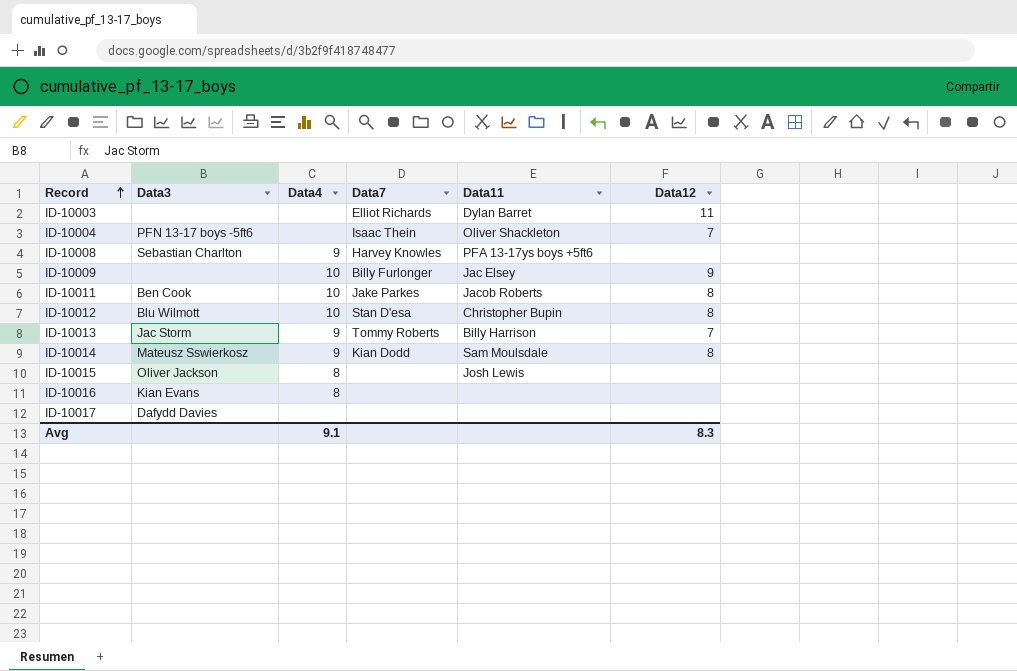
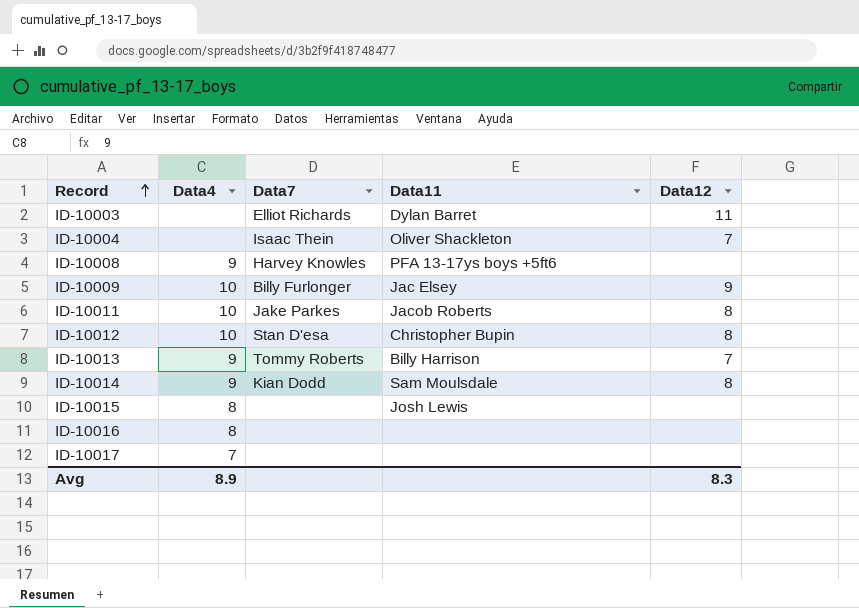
column Data3 | position: 2 -> none
ID-10017 | Data4: none -> 7
Avg | Data4: 9.1 -> 8.9

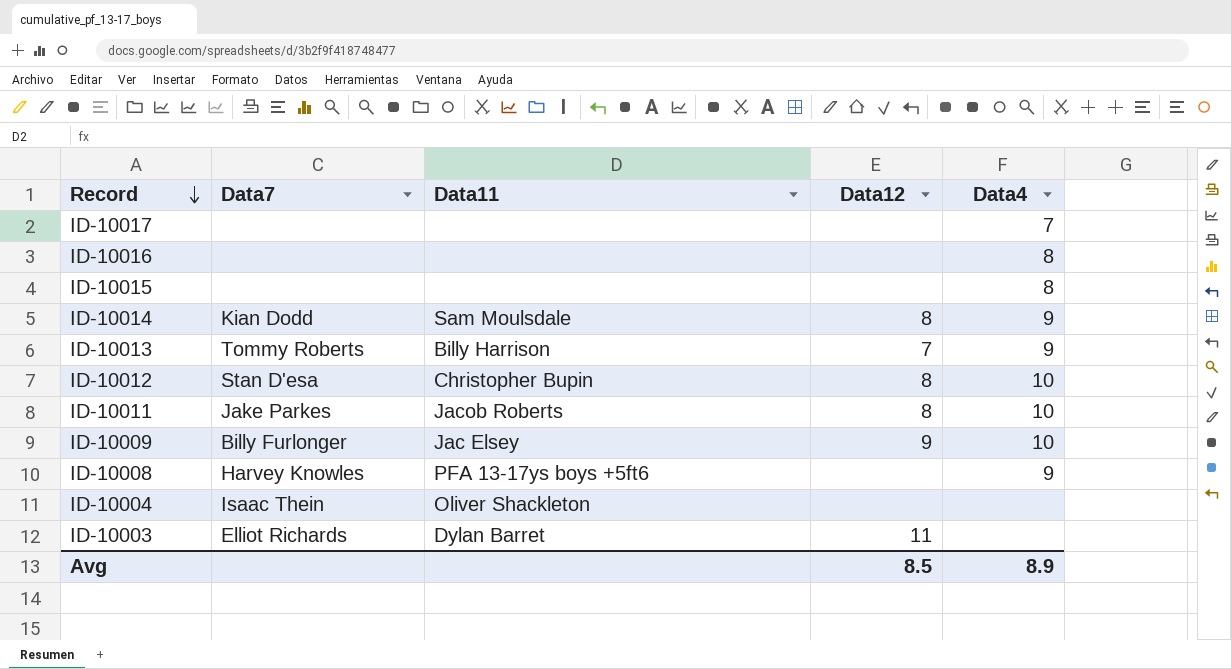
row order: Record ascending -> Record descending
column Data4 | position: 2 -> 5
ID-10015 | Data11: Josh Lewis -> none
ID-10004 | Data12: 7 -> none
Avg | Data12: 8.3 -> 8.5

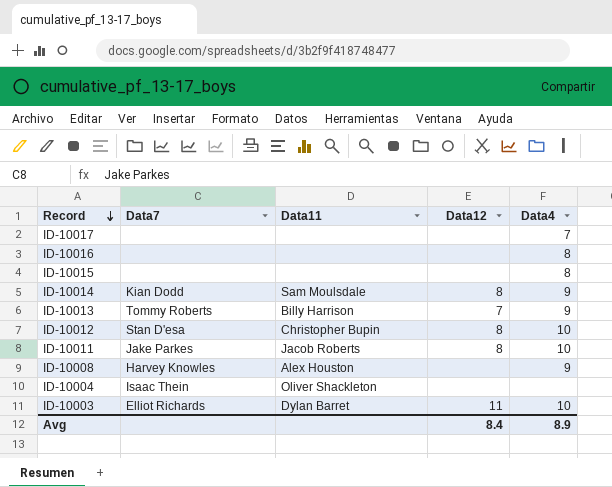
row ID-10009: Billy Furlonger | Jac Elsey | 9 | 10 -> none
ID-10008 | Data11: PFA 13-17ys boys +5ft6 -> Alex Houston
ID-10003 | Data4: none -> 10
Avg | Data12: 8.5 -> 8.4

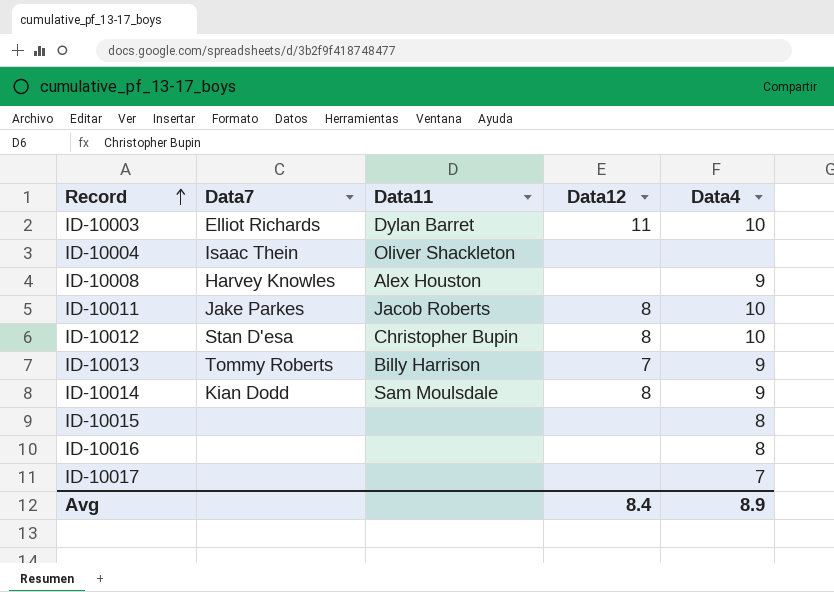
row order: Record descending -> Record ascending

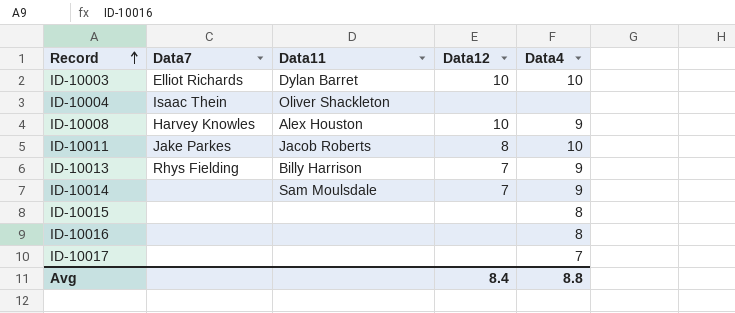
row ID-10012: Stan D'esa | Christopher Bupin | 8 | 10 -> none
ID-10003 | Data12: 11 -> 10
ID-10008 | Data12: none -> 10
ID-10013 | Data7: Tommy Roberts -> Rhys Fielding
ID-10014 | Data7: Kian Dodd -> none
ID-10014 | Data12: 8 -> 7
Avg | Data4: 8.9 -> 8.8

